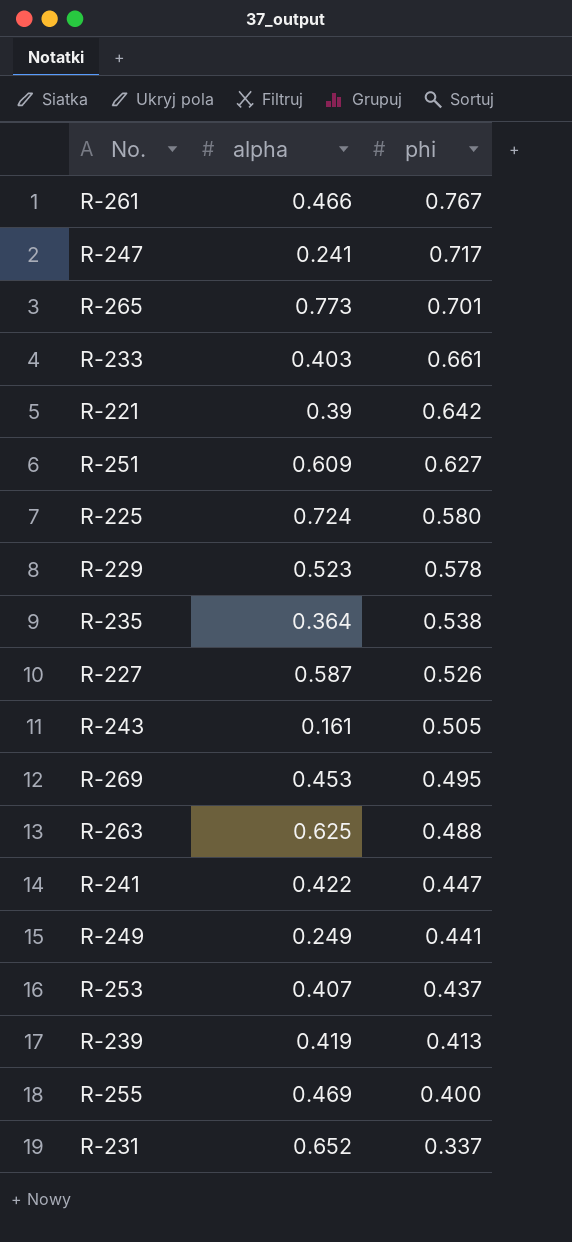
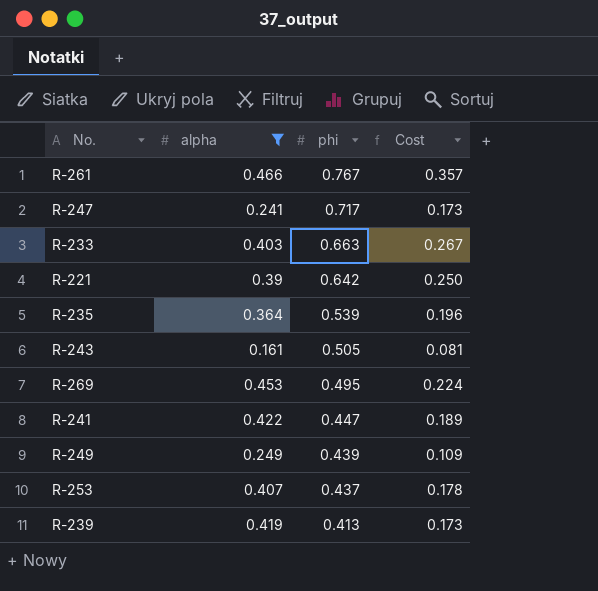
filter: none -> alpha <= 0.466
column Cost | formula: none -> [alpha] * [phi]
R-233 | phi: 0.661 -> 0.663
R-235 | phi: 0.538 -> 0.539
R-249 | phi: 0.441 -> 0.439

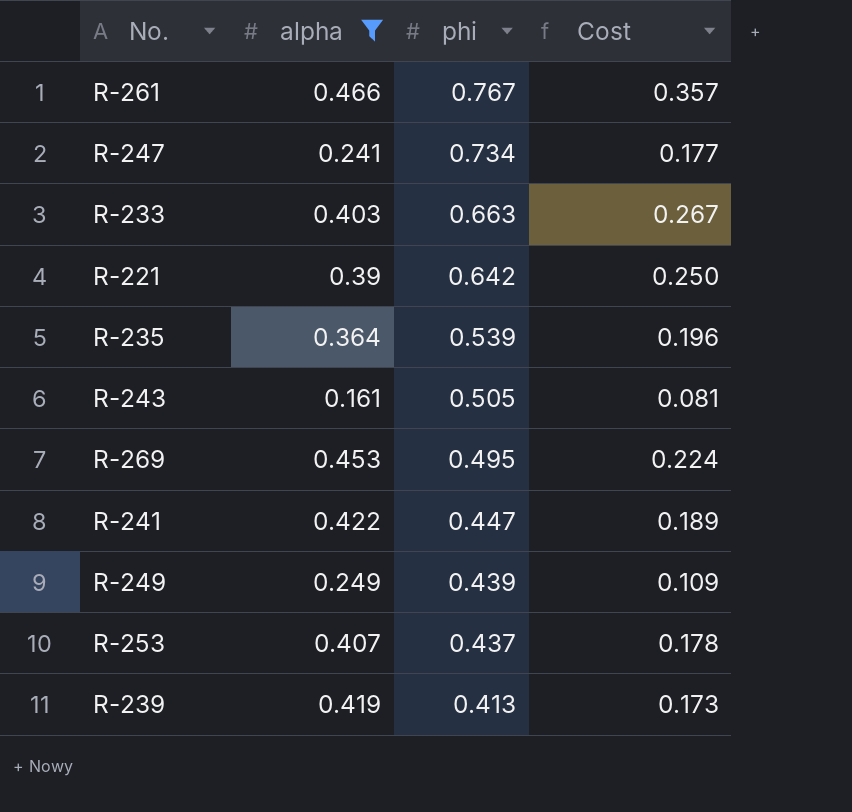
R-247 | phi: 0.717 -> 0.734
R-247 | Cost: 0.173 -> 0.177

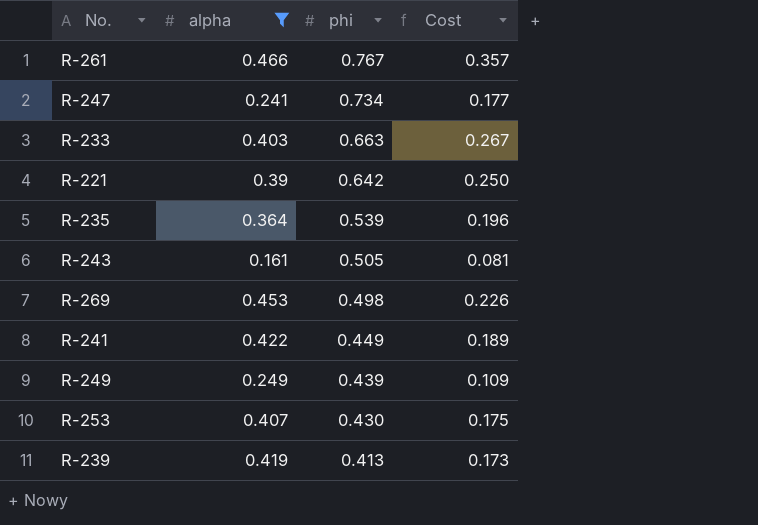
R-269 | phi: 0.495 -> 0.498
R-269 | Cost: 0.224 -> 0.226
R-241 | phi: 0.447 -> 0.449
R-253 | phi: 0.437 -> 0.430
R-253 | Cost: 0.178 -> 0.175

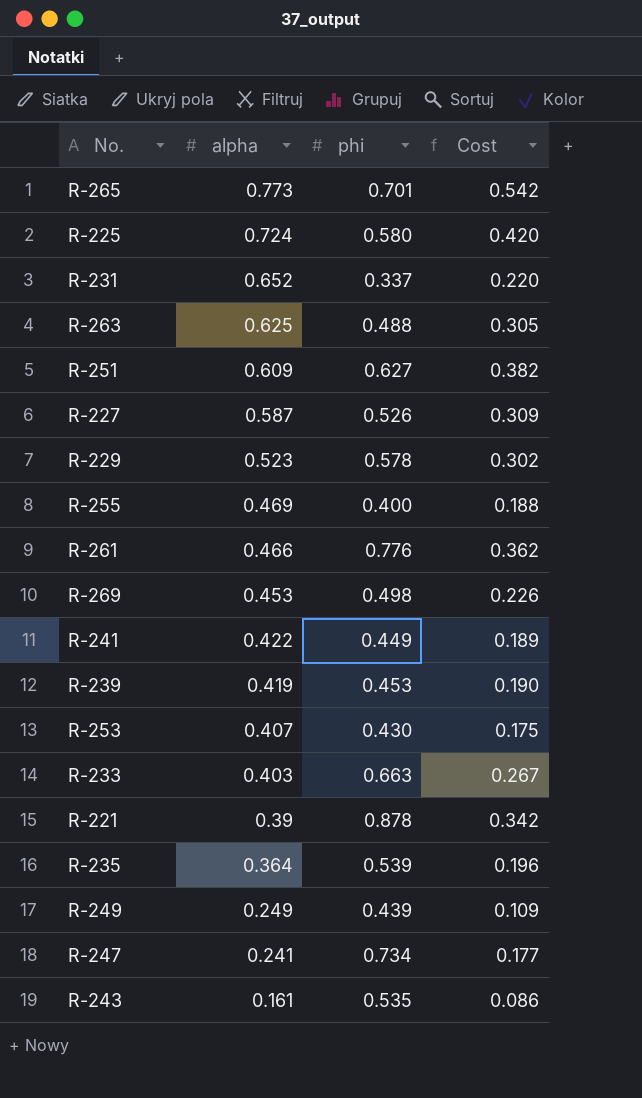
filter: alpha <= 0.466 -> none
row order: phi descending -> alpha descending
R-261 | phi: 0.767 -> 0.776
R-261 | Cost: 0.357 -> 0.362
R-239 | phi: 0.413 -> 0.453
R-239 | Cost: 0.173 -> 0.190
R-221 | phi: 0.642 -> 0.878
R-221 | Cost: 0.250 -> 0.342
R-243 | phi: 0.505 -> 0.535
R-243 | Cost: 0.081 -> 0.086

